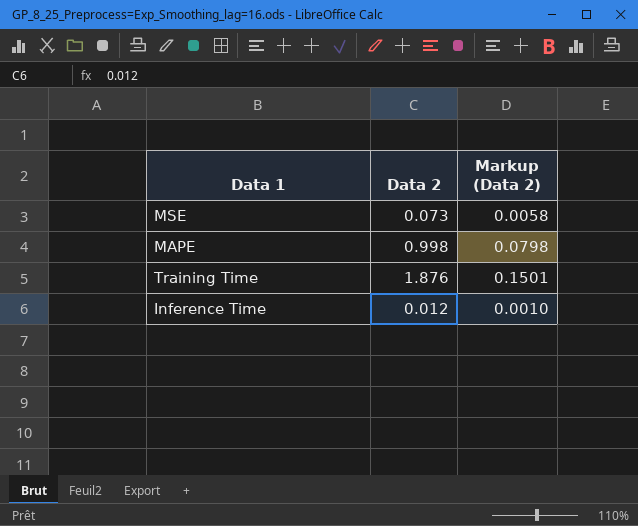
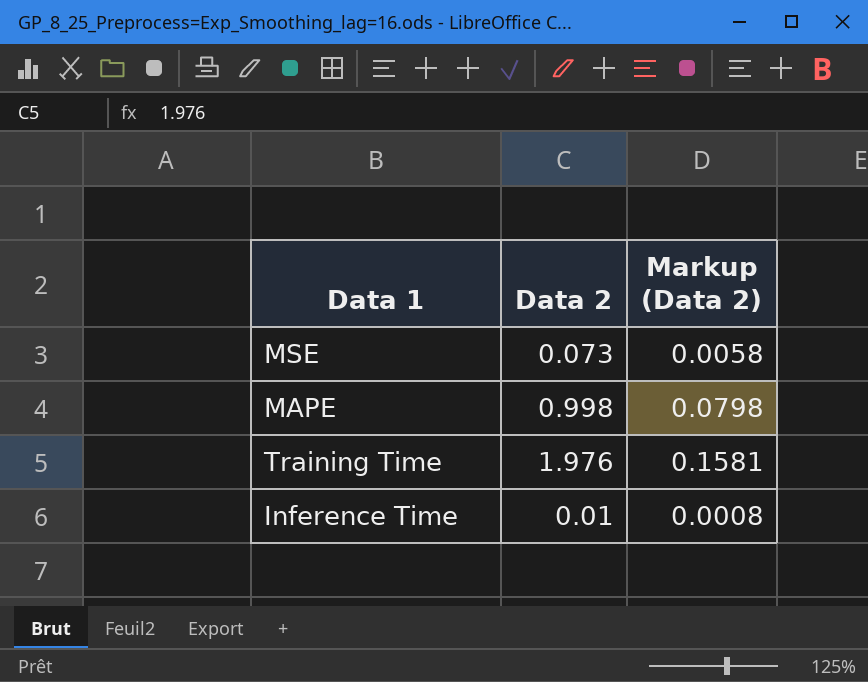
Training Time | Data 2: 1.876 -> 1.976
Training Time | Markup (Data 2): 0.1501 -> 0.1581
Inference Time | Data 2: 0.012 -> 0.01
Inference Time | Markup (Data 2): 0.0010 -> 0.0008

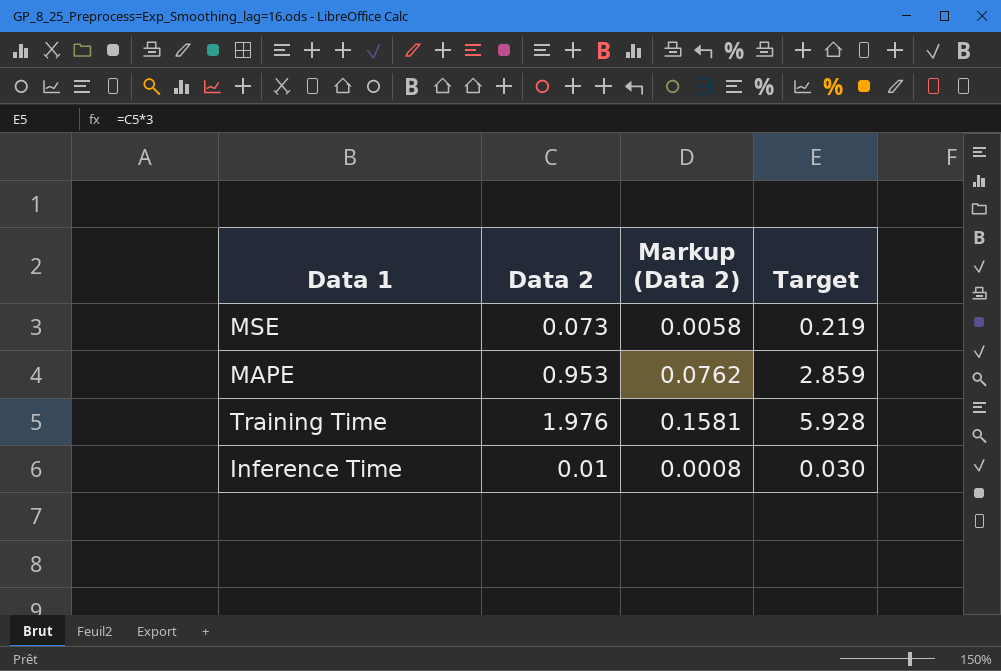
column Target | formula: none -> [Data 2] * 3
MAPE | Data 2: 0.998 -> 0.953
MAPE | Markup (Data 2): 0.0798 -> 0.0762

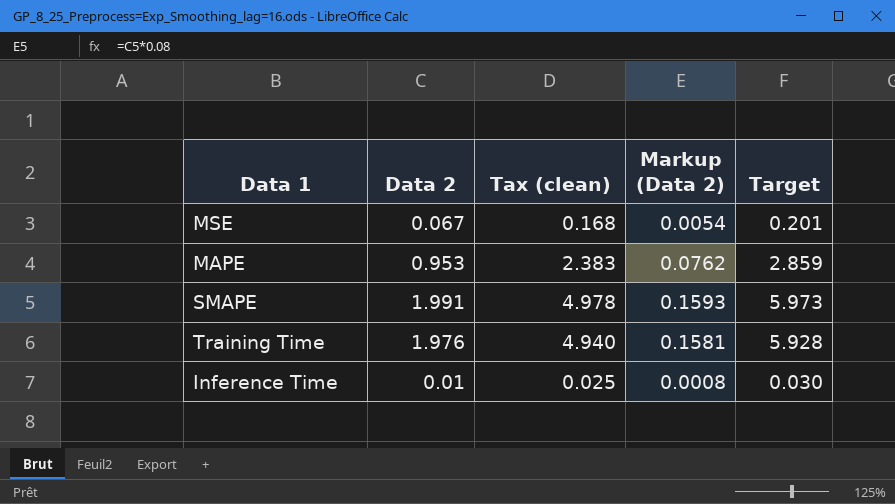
column Tax (clean) | formula: none -> [Data 2] * 2.5
MSE | Data 2: 0.073 -> 0.067
MSE | Markup (Data 2): 0.0058 -> 0.0054
MSE | Target: 0.219 -> 0.201
row SMAPE: none -> 1.991 | 4.978 | 0.1593 | 5.973

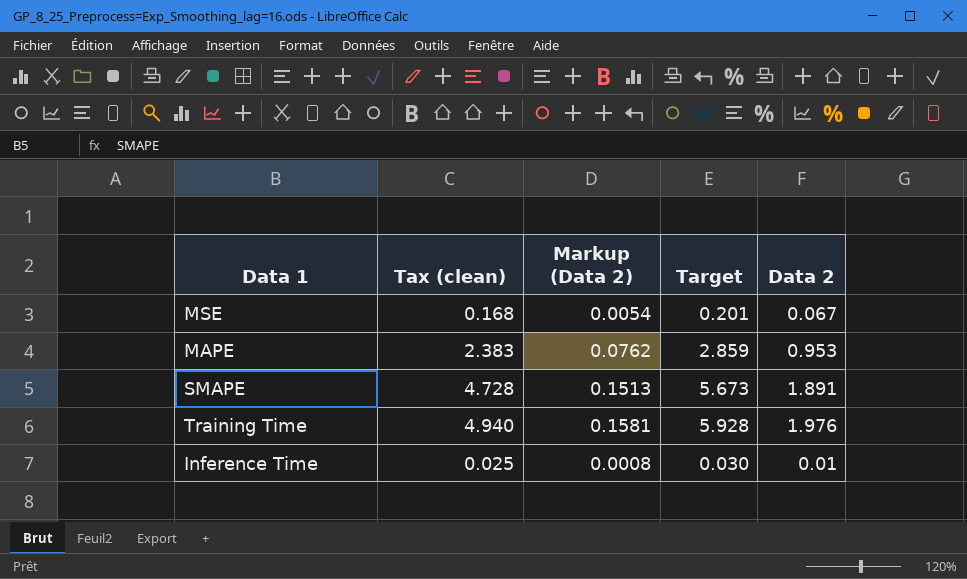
column Data 2 | position: 2 -> 5
SMAPE | Tax (clean): 4.978 -> 4.728
SMAPE | Markup (Data 2): 0.1593 -> 0.1513
SMAPE | Target: 5.973 -> 5.673
SMAPE | Data 2: 1.991 -> 1.891

